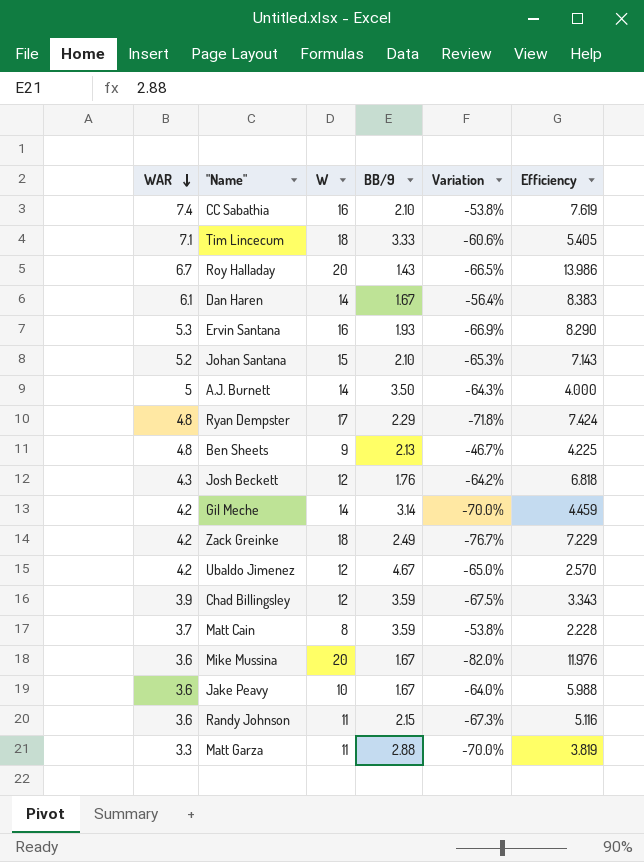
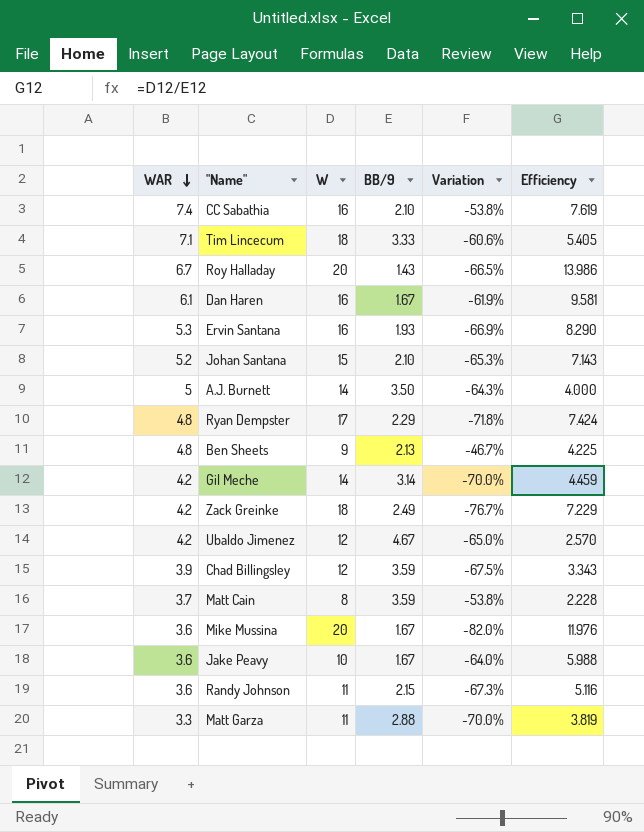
row Josh Beckett: 4.3 | 12 | 1.76 | -64.2% | 6.818 -> none
Dan Haren | W: 14 -> 16
Dan Haren | Variation: -56.4% -> -61.9%
Dan Haren | Efficiency: 8.383 -> 9.581

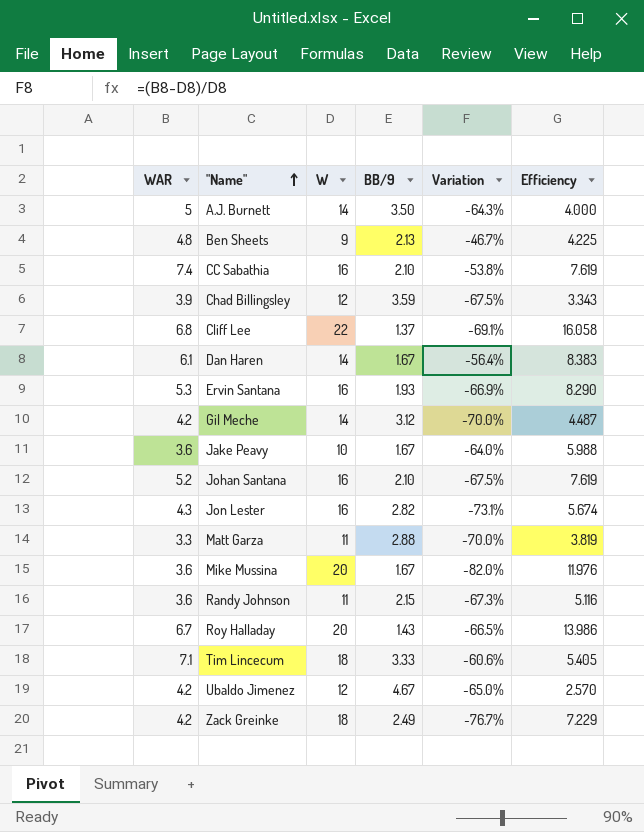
row order: WAR descending -> "Name" ascending
row Ryan Dempster: 4.8 | 17 | 2.29 | -71.8% | 7.424 -> none
row Matt Cain: 3.7 | 8 | 3.59 | -53.8% | 2.228 -> none
row Cliff Lee: none -> 6.8 | 22 | 1.37 | -69.1% | 16.058
Dan Haren | W: 16 -> 14
Dan Haren | Variation: -61.9% -> -56.4%
Dan Haren | Efficiency: 9.581 -> 8.383
Gil Meche | BB/9: 3.14 -> 3.12
Gil Meche | Efficiency: 4.459 -> 4.487
Johan Santana | W: 15 -> 16
Johan Santana | Variation: -65.3% -> -67.5%
Johan Santana | Efficiency: 7.143 -> 7.619
row Jon Lester: none -> 4.3 | 16 | 2.82 | -73.1% | 5.674

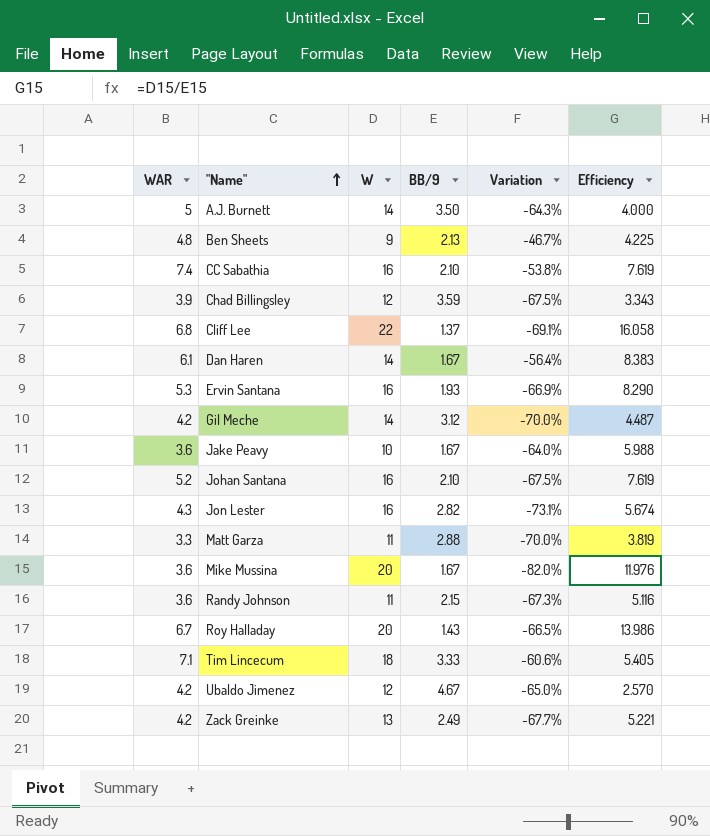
Zack Greinke | W: 18 -> 13
Zack Greinke | Variation: -76.7% -> -67.7%
Zack Greinke | Efficiency: 7.229 -> 5.221

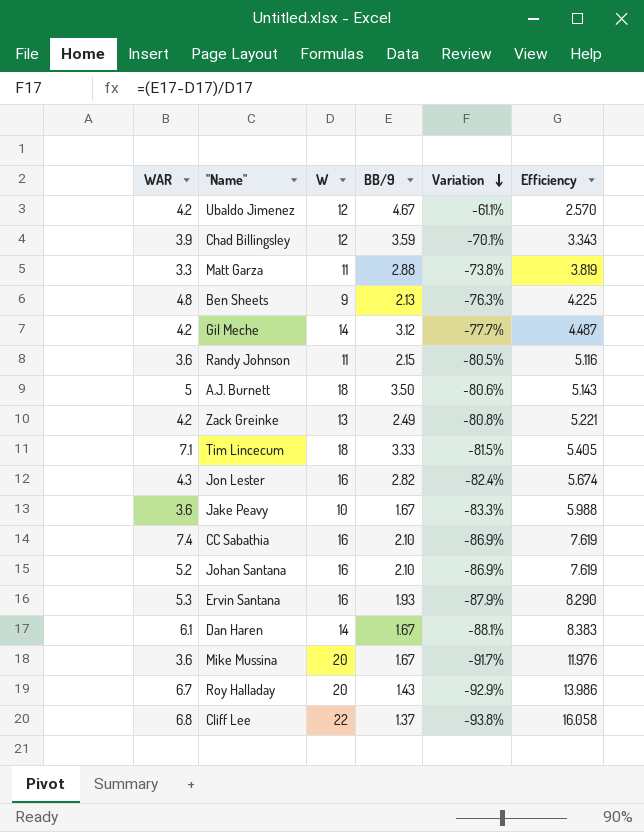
row order: "Name" ascending -> Variation descending
column Variation | formula: ([WAR] - [W]) / [W] -> ([BB/9] - [W]) / [W]
A.J. Burnett | W: 14 -> 18
A.J. Burnett | Efficiency: 4.000 -> 5.143

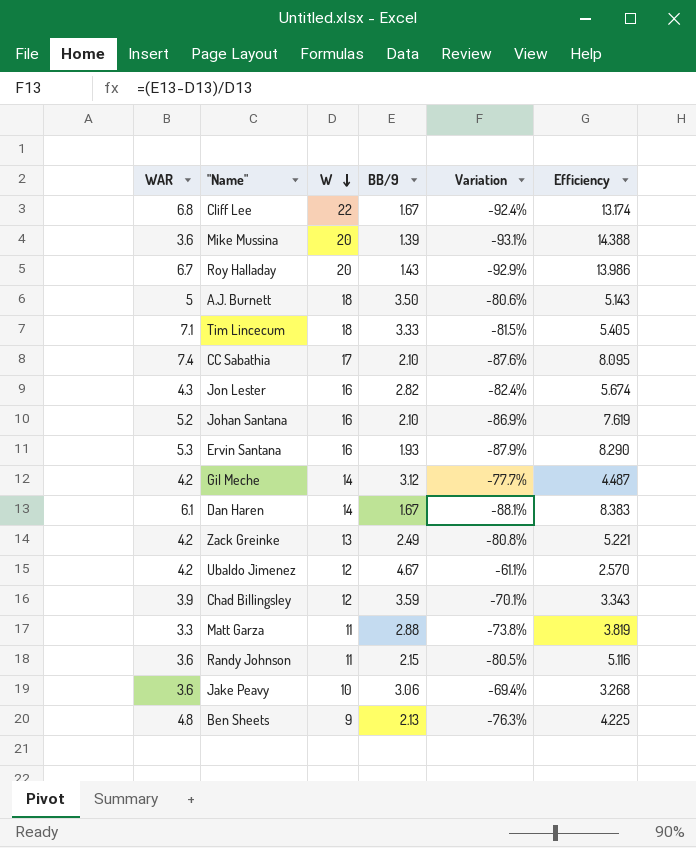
row order: Variation descending -> W descending
Cliff Lee | BB/9: 1.37 -> 1.67
Cliff Lee | Variation: -93.8% -> -92.4%
Cliff Lee | Efficiency: 16.058 -> 13.174
Mike Mussina | BB/9: 1.67 -> 1.39
Mike Mussina | Variation: -91.7% -> -93.1%
Mike Mussina | Efficiency: 11.976 -> 14.388
CC Sabathia | W: 16 -> 17
CC Sabathia | Variation: -86.9% -> -87.6%
CC Sabathia | Efficiency: 7.619 -> 8.095
Jake Peavy | BB/9: 1.67 -> 3.06
Jake Peavy | Variation: -83.3% -> -69.4%
Jake Peavy | Efficiency: 5.988 -> 3.268

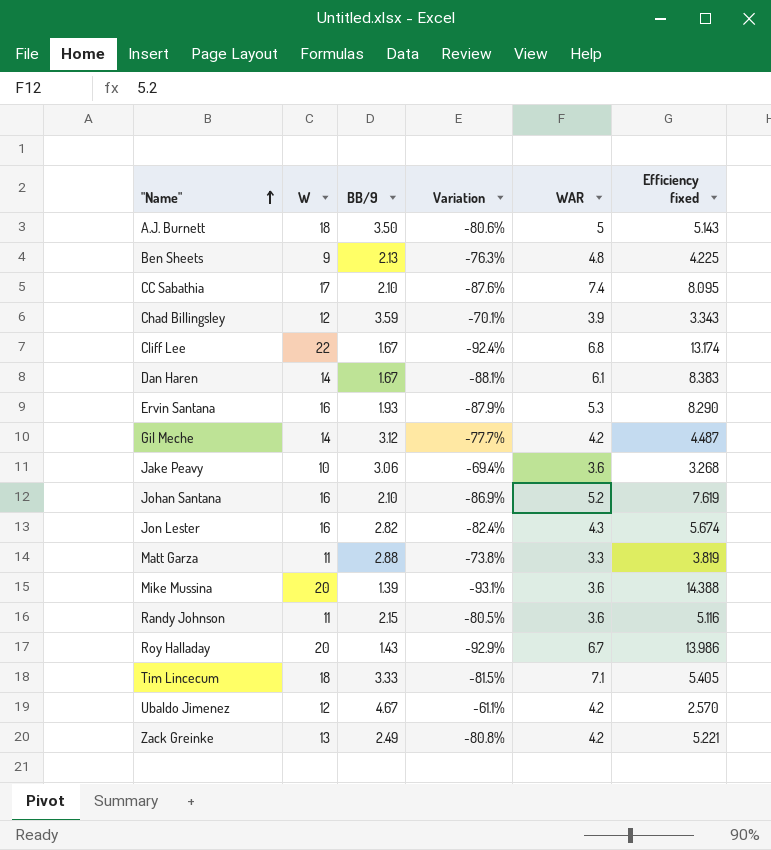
row order: W descending -> "Name" ascending
column WAR | position: 1 -> 5
column name: Efficiency -> Efficiency fixed

